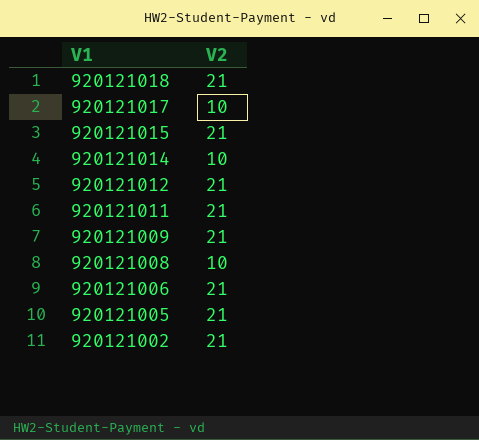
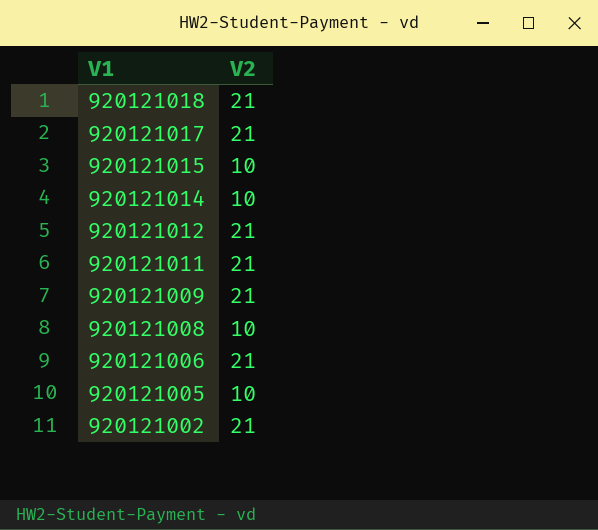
920121017 | V2: 10 -> 21
920121015 | V2: 21 -> 10
920121005 | V2: 21 -> 10

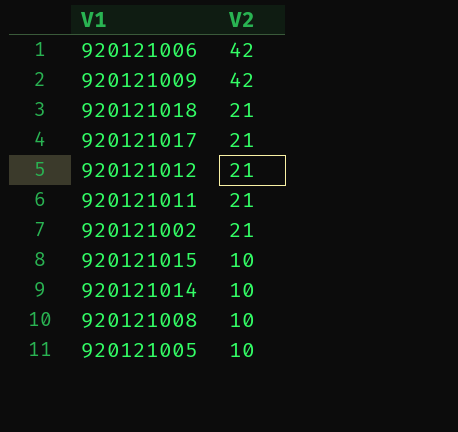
row order: V1 descending -> V2 descending
920121006 | V2: 21 -> 42
920121009 | V2: 21 -> 42

